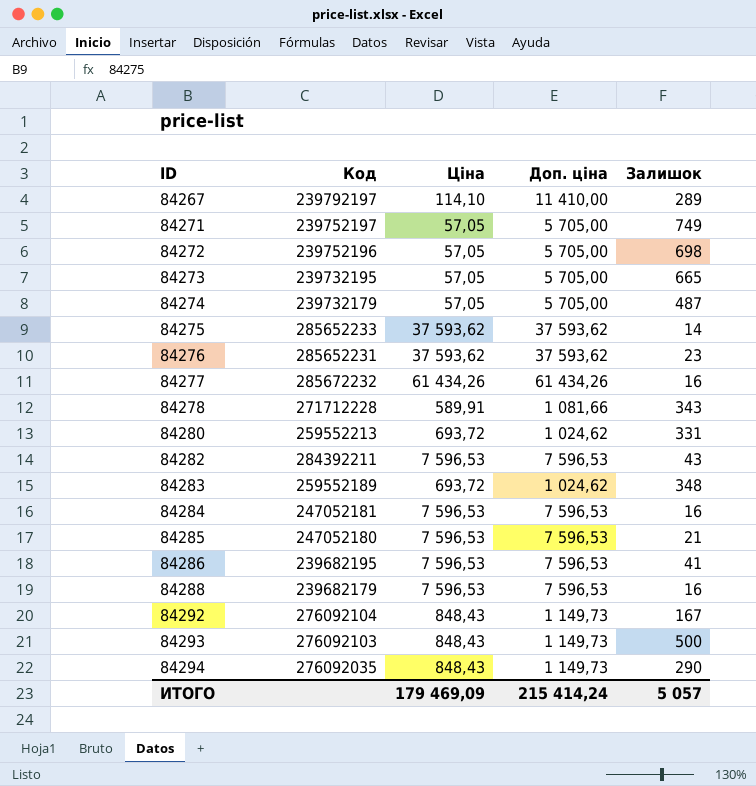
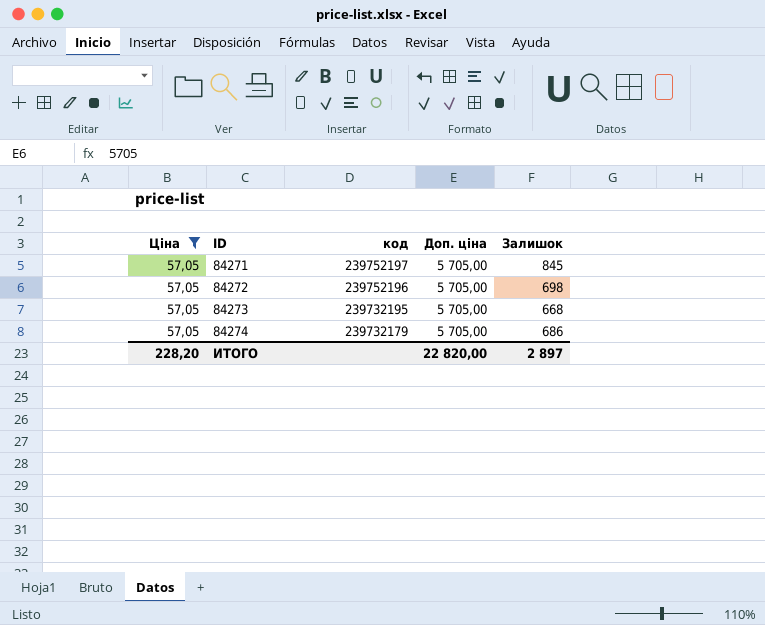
filter: none -> Ціна = 57,05
column Ціна | position: 3 -> 1
column name: Код -> код
84271 | Залишок: 749 -> 845
84273 | Залишок: 665 -> 668
84274 | Залишок: 487 -> 686
ИТОГО | Ціна: 179 469,09 -> 228,20
ИТОГО | Доп. ціна: 215 414,24 -> 22 820,00
ИТОГО | Залишок: 5 057 -> 2 897

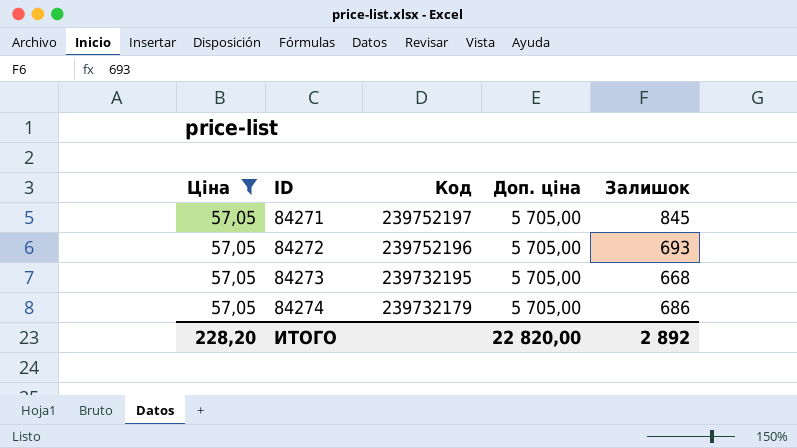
column name: код -> Код
84272 | Залишок: 698 -> 693
ИТОГО | Залишок: 2 897 -> 2 892

